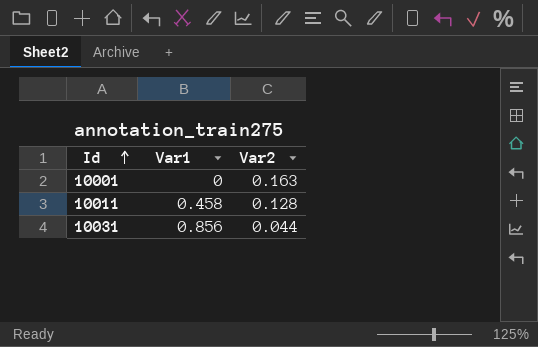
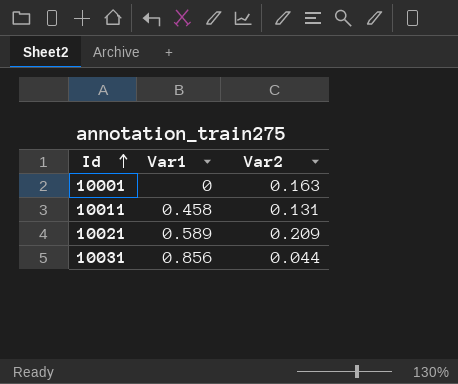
10011 | Var2: 0.128 -> 0.131
row 10021: none -> 0.589 | 0.209

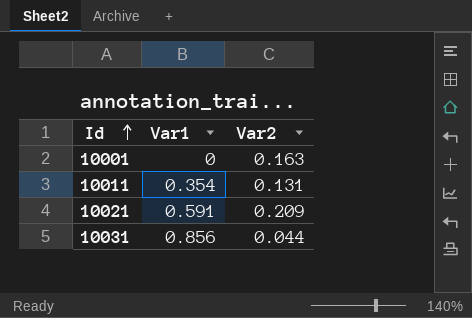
10011 | Var1: 0.458 -> 0.354
10021 | Var1: 0.589 -> 0.591

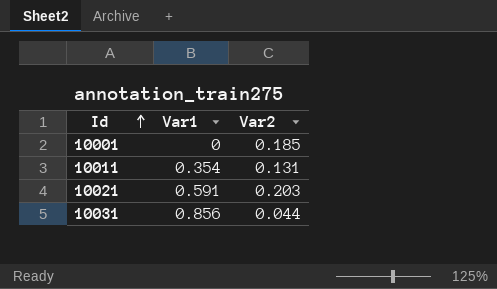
10001 | Var2: 0.163 -> 0.185
10021 | Var2: 0.209 -> 0.203

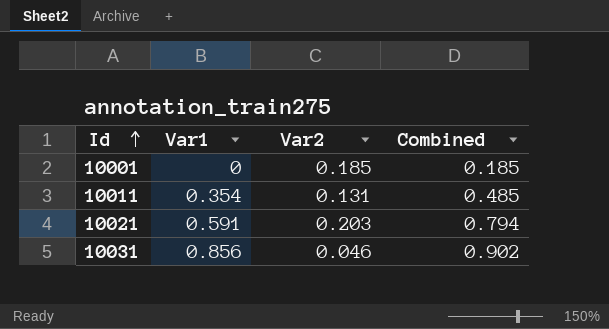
column Combined | formula: none -> [Var1] + [Var2]
10031 | Var2: 0.044 -> 0.046

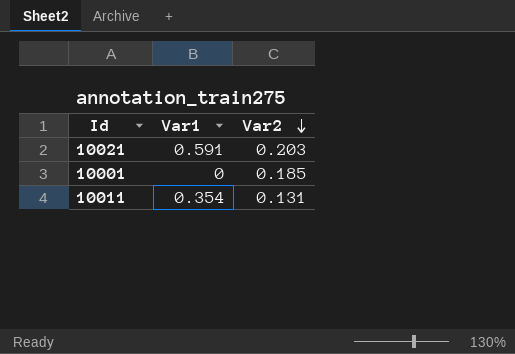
row order: Id ascending -> Var2 descending
column Combined | formula: [Var1] + [Var2] -> none
row 10031: 0.856 | 0.046 | 0.902 -> none

